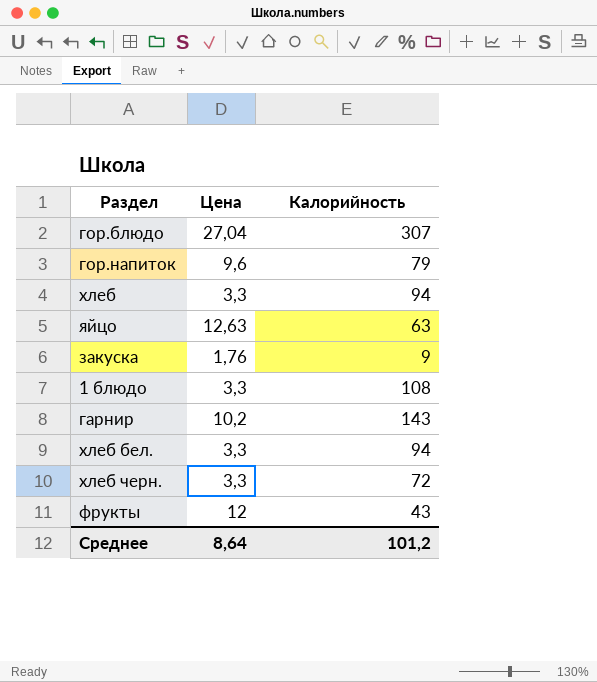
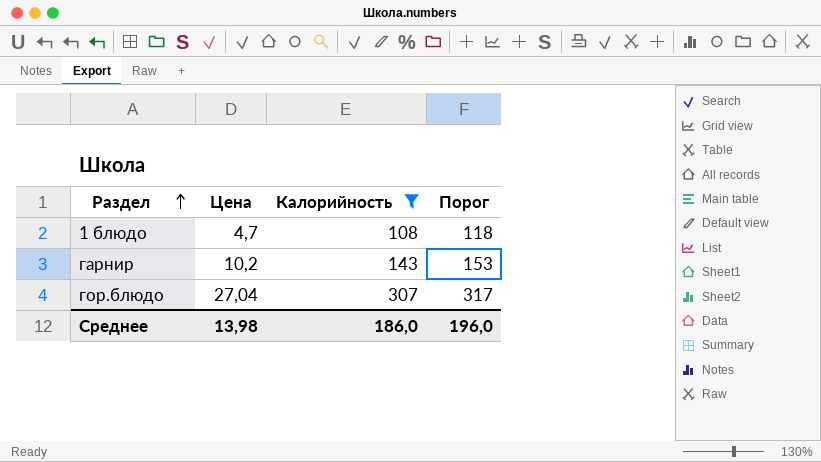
filter: none -> Калорийность >= 108
row order: none -> Раздел ascending
column Порог | formula: none -> [Калорийность] + 10
1 блюдо | Цена: 3,3 -> 4,7
Среднее | Цена: 8,64 -> 13,98
Среднее | Калорийность: 101,2 -> 186,0

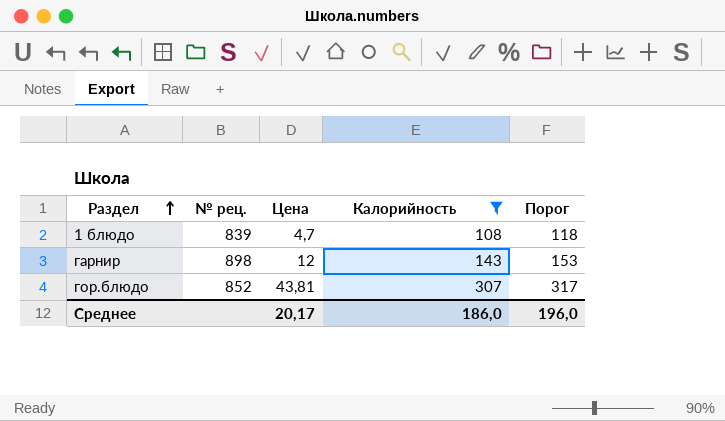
column № рец. | position: none -> 2
гарнир | Цена: 10,2 -> 12
гор.блюдо | Цена: 27,04 -> 43,81
Среднее | Цена: 13,98 -> 20,17

